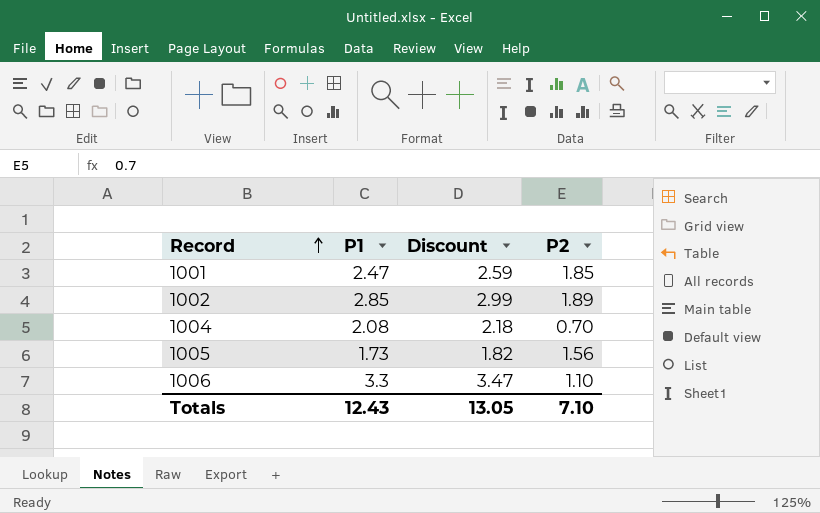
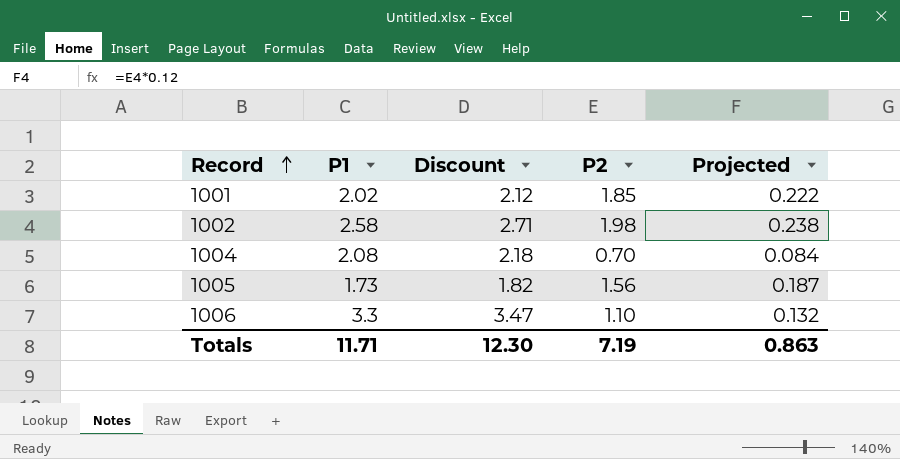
column Projected | formula: none -> [P2] * 0.12
1001 | P1: 2.47 -> 2.02
1001 | Discount: 2.59 -> 2.12
1002 | P1: 2.85 -> 2.58
1002 | Discount: 2.99 -> 2.71
1002 | P2: 1.89 -> 1.98
Totals | P1: 12.43 -> 11.71
Totals | Discount: 13.05 -> 12.30
Totals | P2: 7.10 -> 7.19

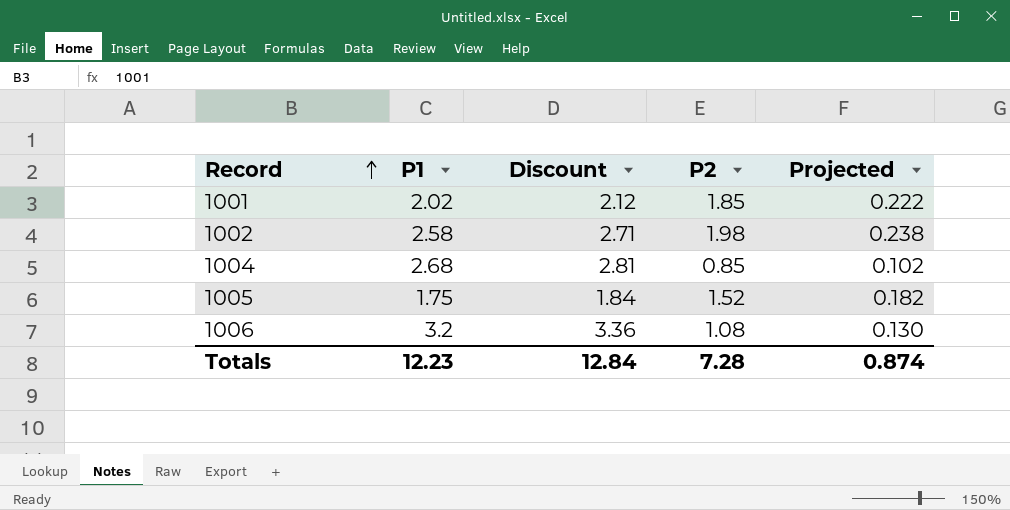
1004 | P1: 2.08 -> 2.68
1004 | Discount: 2.18 -> 2.81
1004 | P2: 0.70 -> 0.85
1004 | Projected: 0.084 -> 0.102
1005 | P1: 1.73 -> 1.75
1005 | Discount: 1.82 -> 1.84
1005 | P2: 1.56 -> 1.52
1005 | Projected: 0.187 -> 0.182
1006 | P1: 3.3 -> 3.2
1006 | Discount: 3.47 -> 3.36
1006 | P2: 1.10 -> 1.08
1006 | Projected: 0.132 -> 0.130
Totals | P1: 11.71 -> 12.23
Totals | Discount: 12.30 -> 12.84
Totals | P2: 7.19 -> 7.28
Totals | Projected: 0.863 -> 0.874

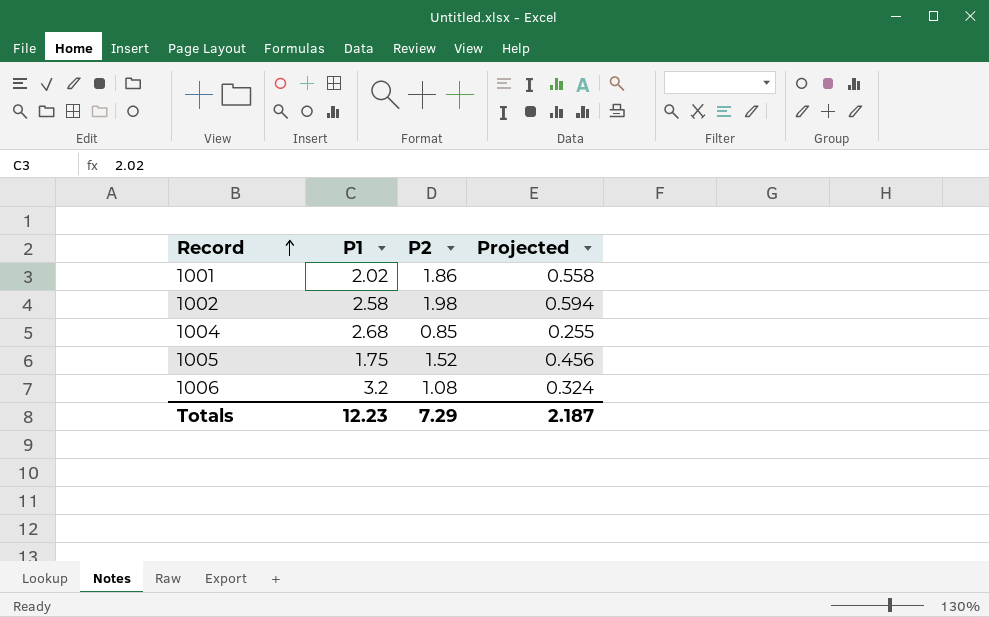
column Discount | formula: [P1] * 1.05 -> none
column Projected | formula: [P2] * 0.12 -> [P2] * 0.3
1001 | P2: 1.85 -> 1.86
Totals | P2: 7.28 -> 7.29
Totals | Projected: 0.874 -> 2.187

